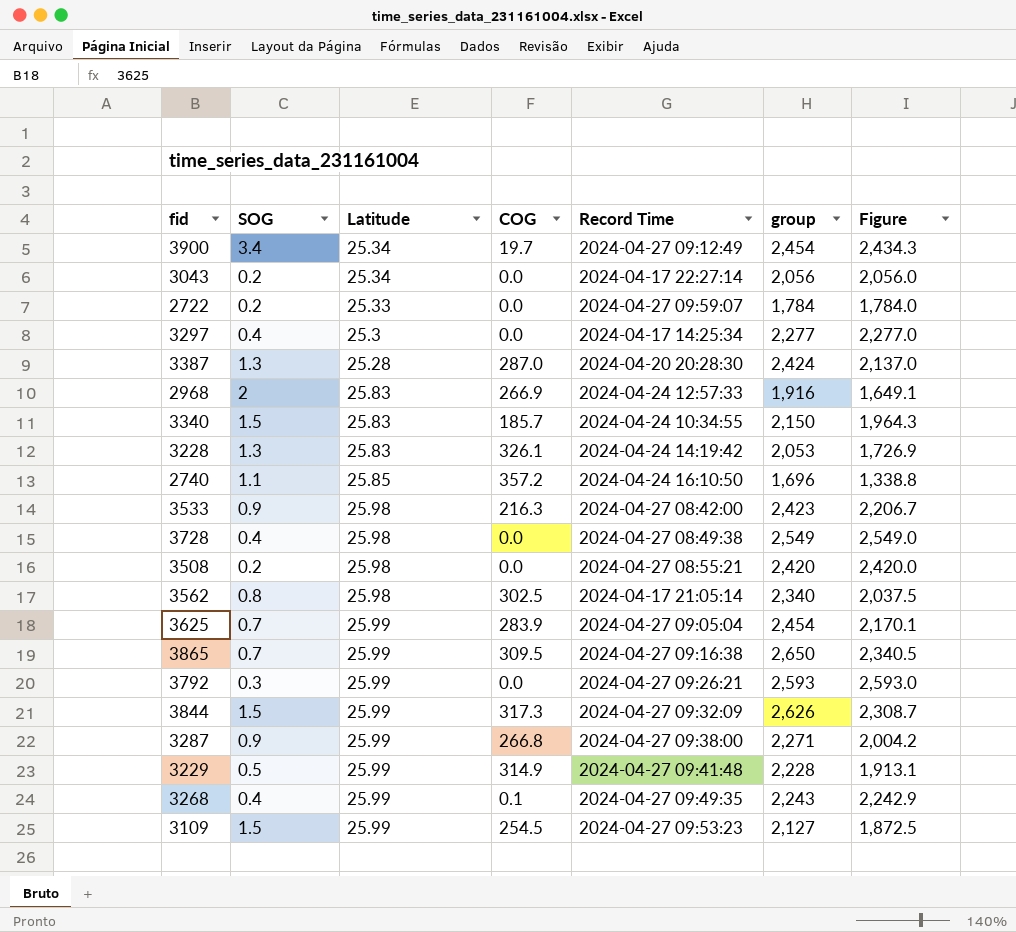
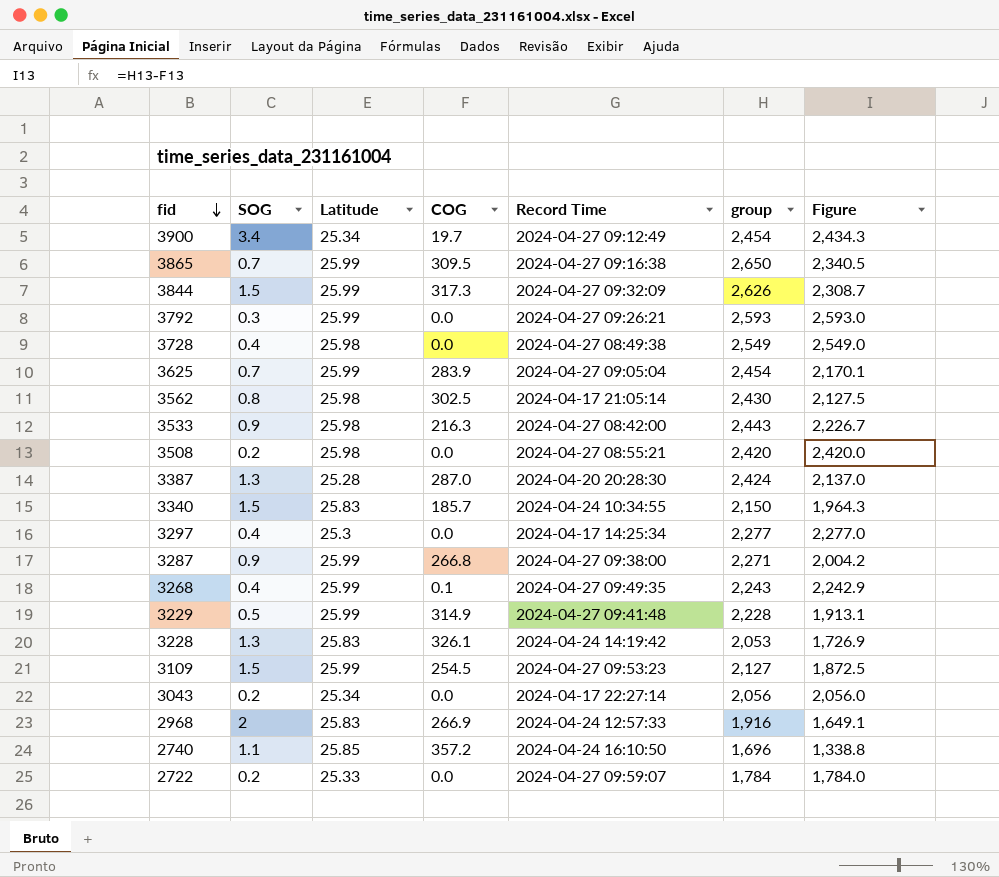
row order: none -> fid descending
3562 | group: 2,340 -> 2,430
3562 | Figure: 2,037.5 -> 2,127.5
3533 | group: 2,423 -> 2,443
3533 | Figure: 2,206.7 -> 2,226.7

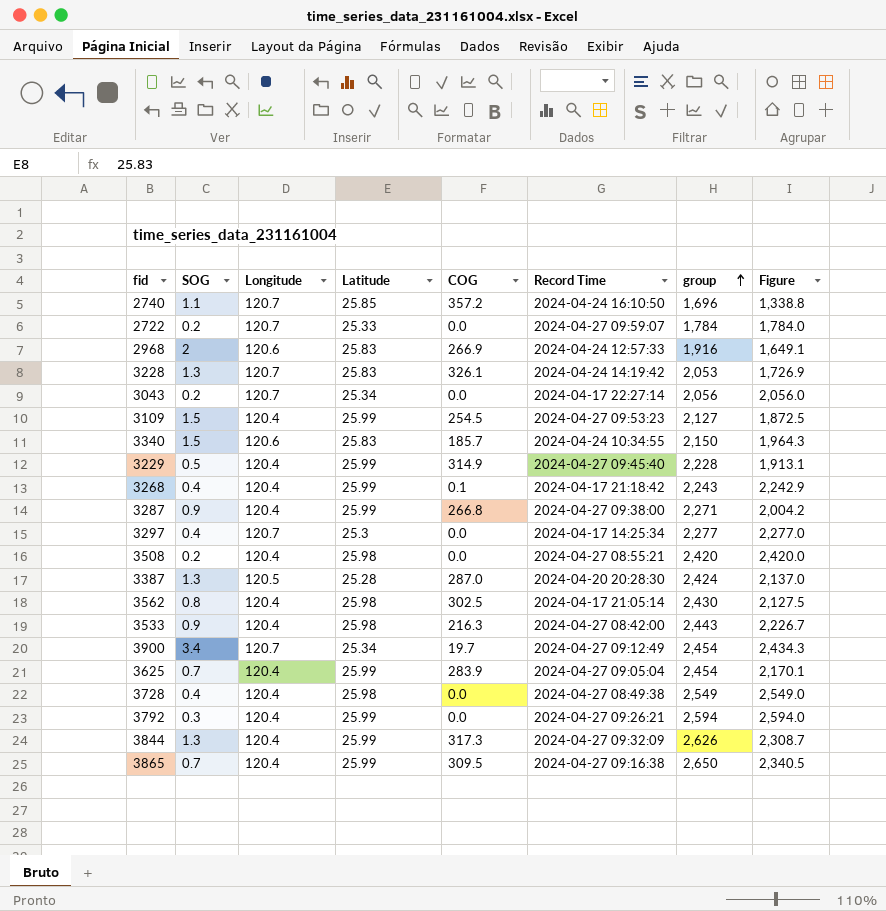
row order: fid descending -> group ascending
column Longitude | position: none -> 3
3229 | Record Time: 2024-04-27 09:41:48 -> 2024-04-27 09:45:40
3268 | Record Time: 2024-04-27 09:49:35 -> 2024-04-17 21:18:42
3792 | group: 2,593 -> 2,594
3792 | Figure: 2,593.0 -> 2,594.0
3844 | SOG: 1.5 -> 1.3

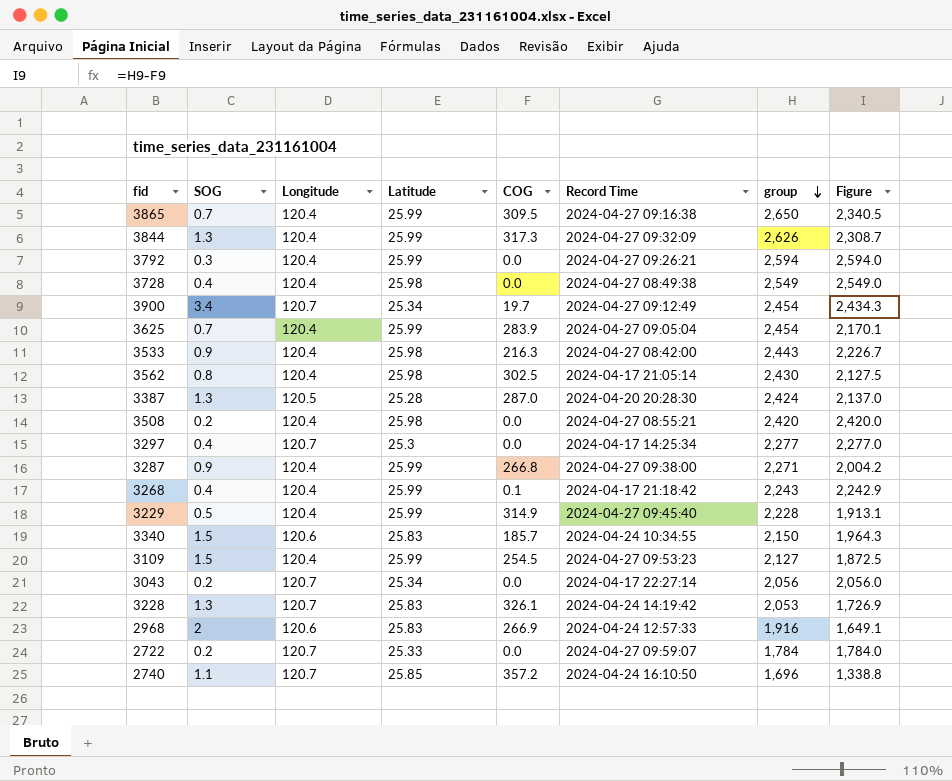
row order: group ascending -> group descending

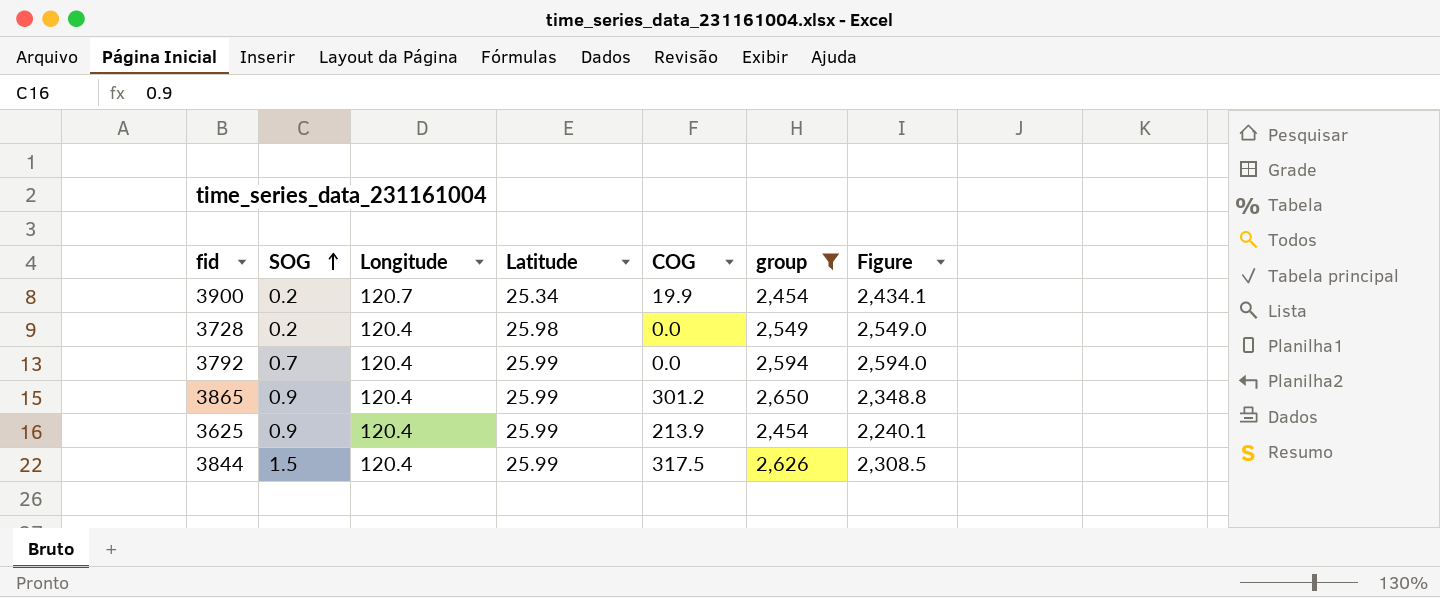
filter: none -> group >= 2,454
row order: group descending -> SOG ascending
column Record Time | position: 6 -> none
3900 | SOG: 3.4 -> 0.2
3900 | COG: 19.7 -> 19.9
3900 | Figure: 2,434.3 -> 2,434.1
3728 | SOG: 0.4 -> 0.2
3792 | SOG: 0.3 -> 0.7
3865 | SOG: 0.7 -> 0.9
3865 | COG: 309.5 -> 301.2
3865 | Figure: 2,340.5 -> 2,348.8
3625 | SOG: 0.7 -> 0.9
3625 | COG: 283.9 -> 213.9
3625 | Figure: 2,170.1 -> 2,240.1
3844 | SOG: 1.3 -> 1.5
3844 | COG: 317.3 -> 317.5
3844 | Figure: 2,308.7 -> 2,308.5

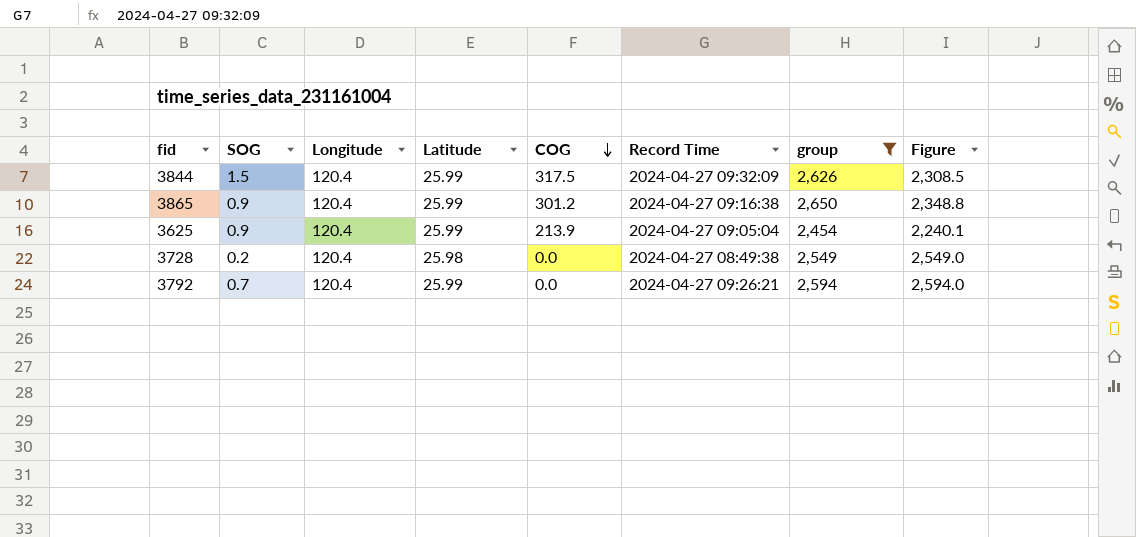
row order: SOG ascending -> COG descending
column Record Time | position: none -> 6
row 3900: 0.2 | 120.7 | 25.34 | 19.9 | 2,454 | 2,434.1 -> none

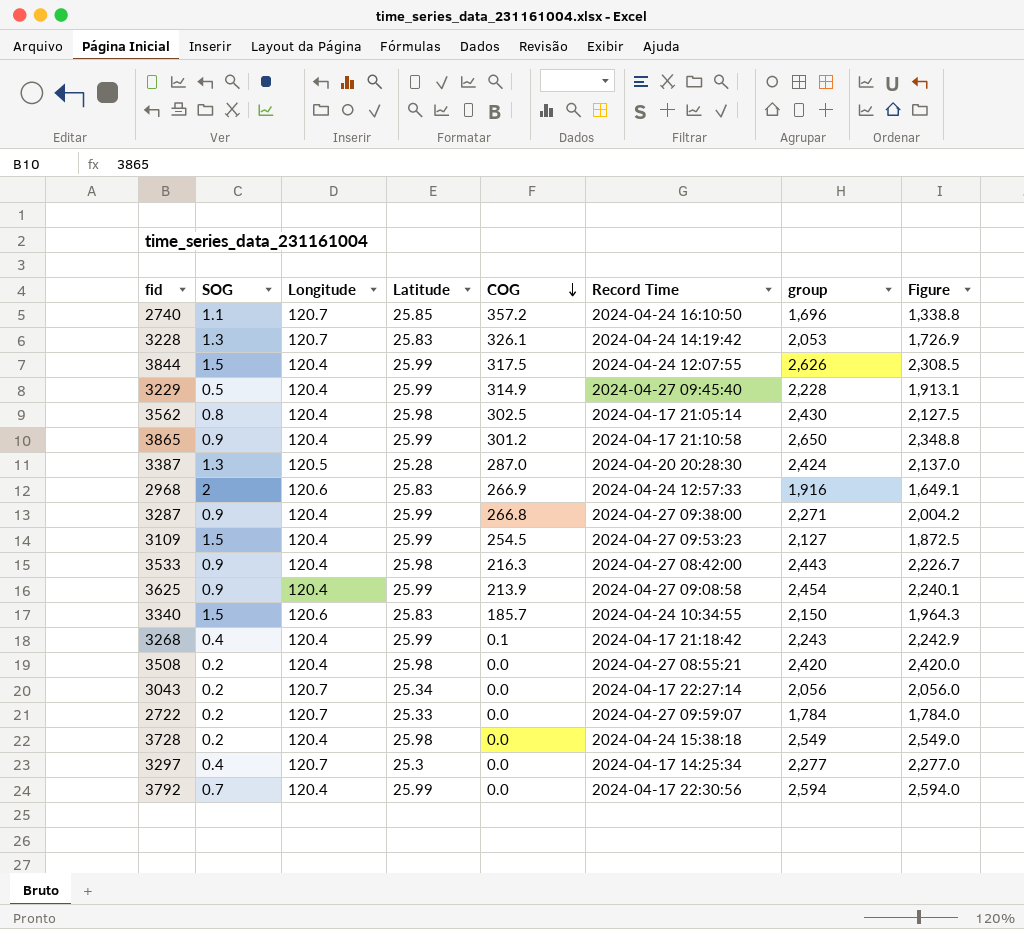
filter: group >= 2,454 -> none
3844 | Record Time: 2024-04-27 09:32:09 -> 2024-04-24 12:07:55
3865 | Record Time: 2024-04-27 09:16:38 -> 2024-04-17 21:10:58
3625 | Record Time: 2024-04-27 09:05:04 -> 2024-04-27 09:08:58
3728 | Record Time: 2024-04-27 08:49:38 -> 2024-04-24 15:38:18
3792 | Record Time: 2024-04-27 09:26:21 -> 2024-04-17 22:30:56

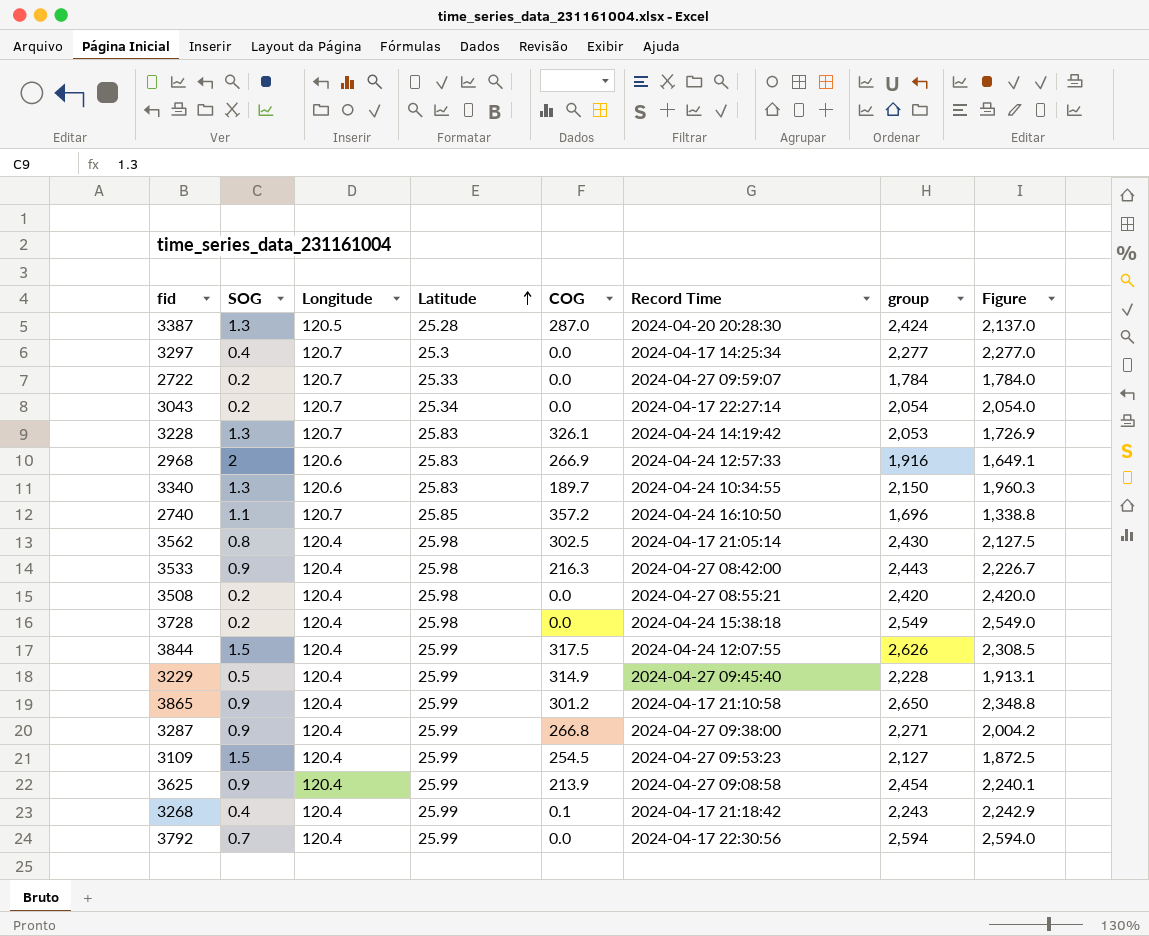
row order: COG descending -> Latitude ascending
3043 | group: 2,056 -> 2,054
3043 | Figure: 2,056.0 -> 2,054.0
3340 | SOG: 1.5 -> 1.3
3340 | COG: 185.7 -> 189.7
3340 | Figure: 1,964.3 -> 1,960.3

